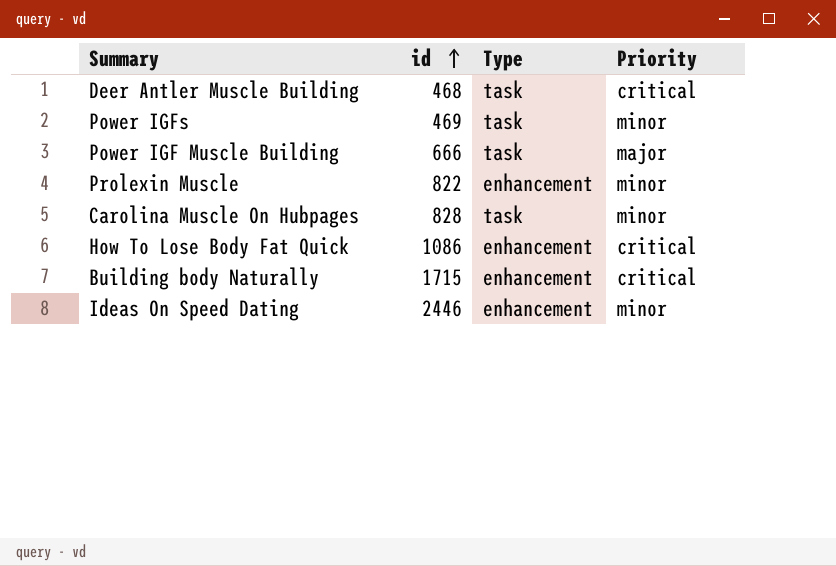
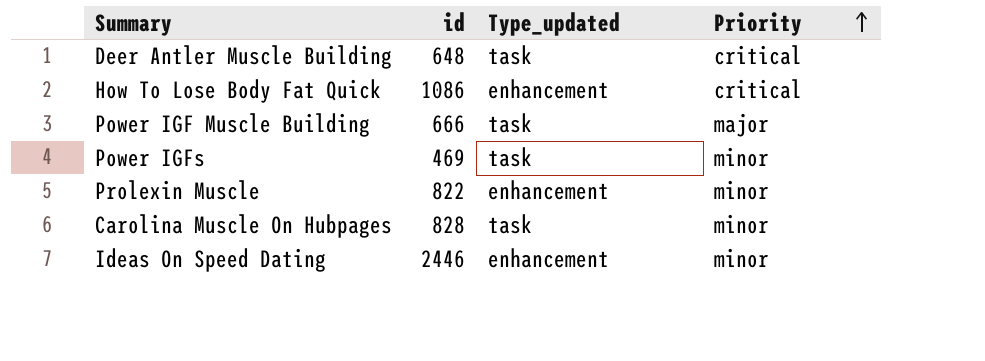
row order: id ascending -> Priority ascending
column name: Type -> Type_updated
row Building body Naturally: 1715 | enhancement | critical -> none
Deer Antler Muscle Building | id: 468 -> 648

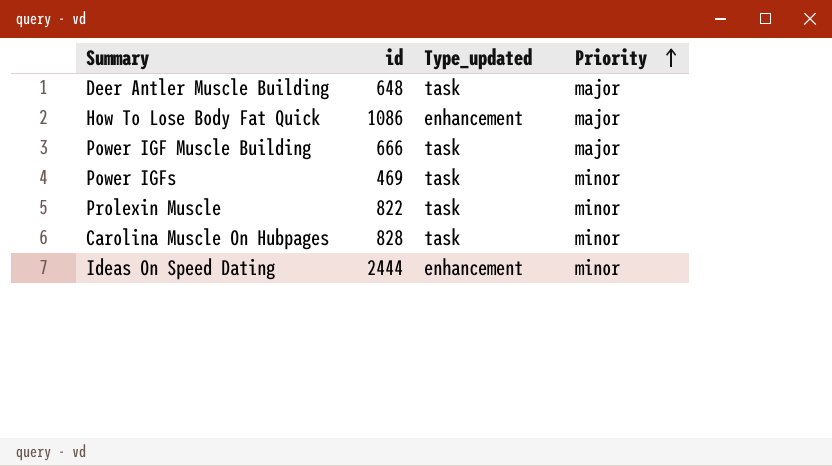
Deer Antler Muscle Building | Priority: critical -> major
How To Lose Body Fat Quick | Priority: critical -> major
Prolexin Muscle | Type_updated: enhancement -> task
Ideas On Speed Dating | id: 2446 -> 2444

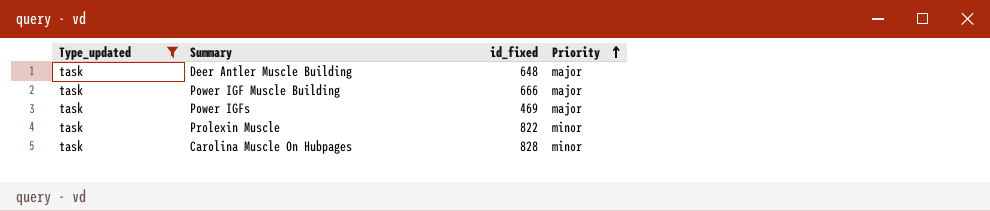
filter: none -> Type_updated = task
column Type_updated | position: 3 -> 1
column name: id -> id_fixed
Power IGFs | Priority: minor -> major

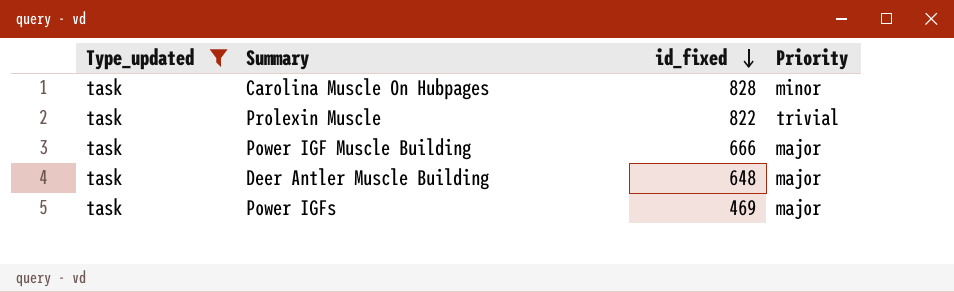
row order: Priority ascending -> id_fixed descending
Prolexin Muscle | Priority: minor -> trivial

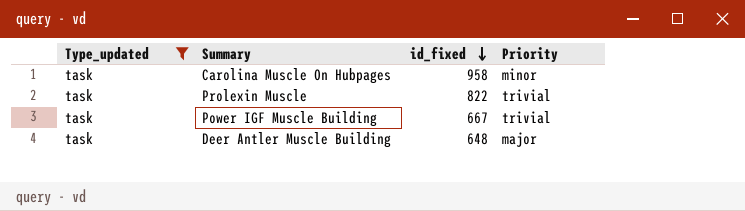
row Power IGFs: task | 469 | major -> none
Carolina Muscle On Hubpages | id_fixed: 828 -> 958
Power IGF Muscle Building | id_fixed: 666 -> 667
Power IGF Muscle Building | Priority: major -> trivial

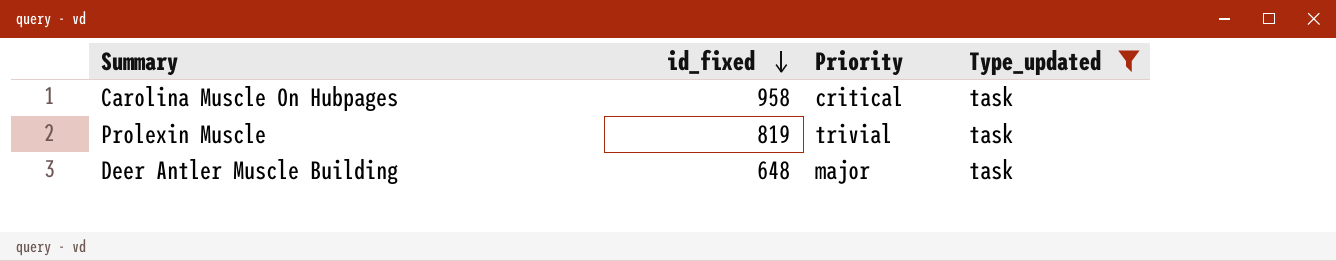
column Type_updated | position: 1 -> 4
row Power IGF Muscle Building: task | 667 | trivial -> none
Carolina Muscle On Hubpages | Priority: minor -> critical
Prolexin Muscle | id_fixed: 822 -> 819

